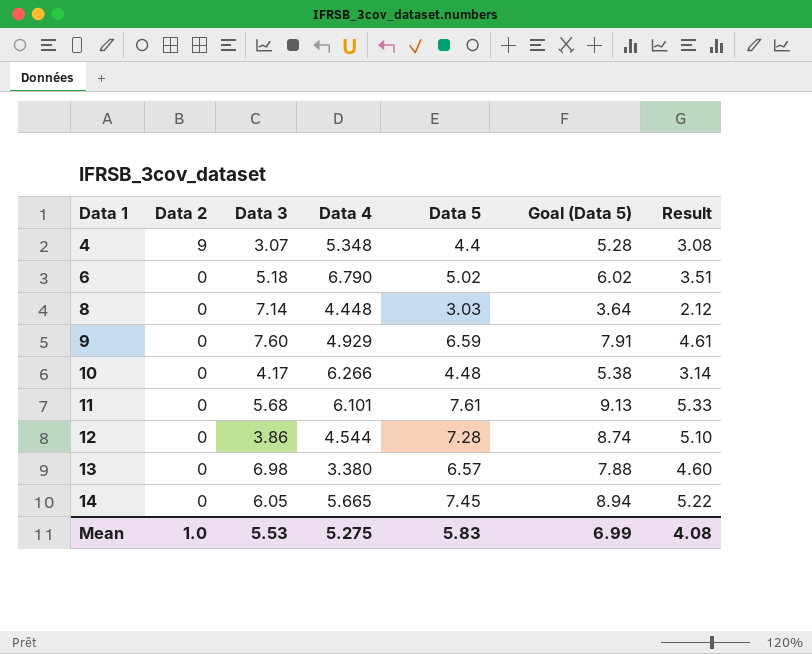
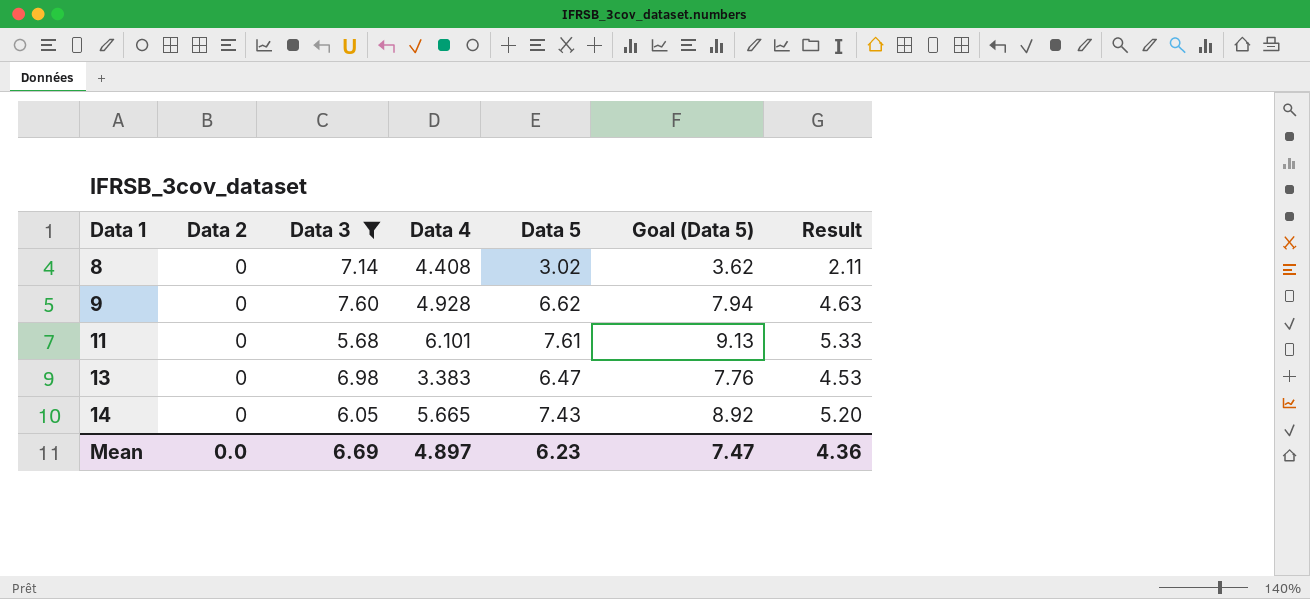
filter: none -> Data 3 >= 5.68
8 | Data 4: 4.448 -> 4.408
8 | Data 5: 3.03 -> 3.02
8 | Goal (Data 5): 3.64 -> 3.62
8 | Result: 2.12 -> 2.11
9 | Data 4: 4.929 -> 4.928
9 | Data 5: 6.59 -> 6.62
9 | Goal (Data 5): 7.91 -> 7.94
9 | Result: 4.61 -> 4.63
13 | Data 4: 3.380 -> 3.383
13 | Data 5: 6.57 -> 6.47
13 | Goal (Data 5): 7.88 -> 7.76
13 | Result: 4.60 -> 4.53
14 | Data 5: 7.45 -> 7.43
14 | Goal (Data 5): 8.94 -> 8.92
14 | Result: 5.22 -> 5.20
Mean | Data 2: 1.0 -> 0.0
Mean | Data 3: 5.53 -> 6.69
Mean | Data 4: 5.275 -> 4.897
Mean | Data 5: 5.83 -> 6.23
Mean | Goal (Data 5): 6.99 -> 7.47
Mean | Result: 4.08 -> 4.36

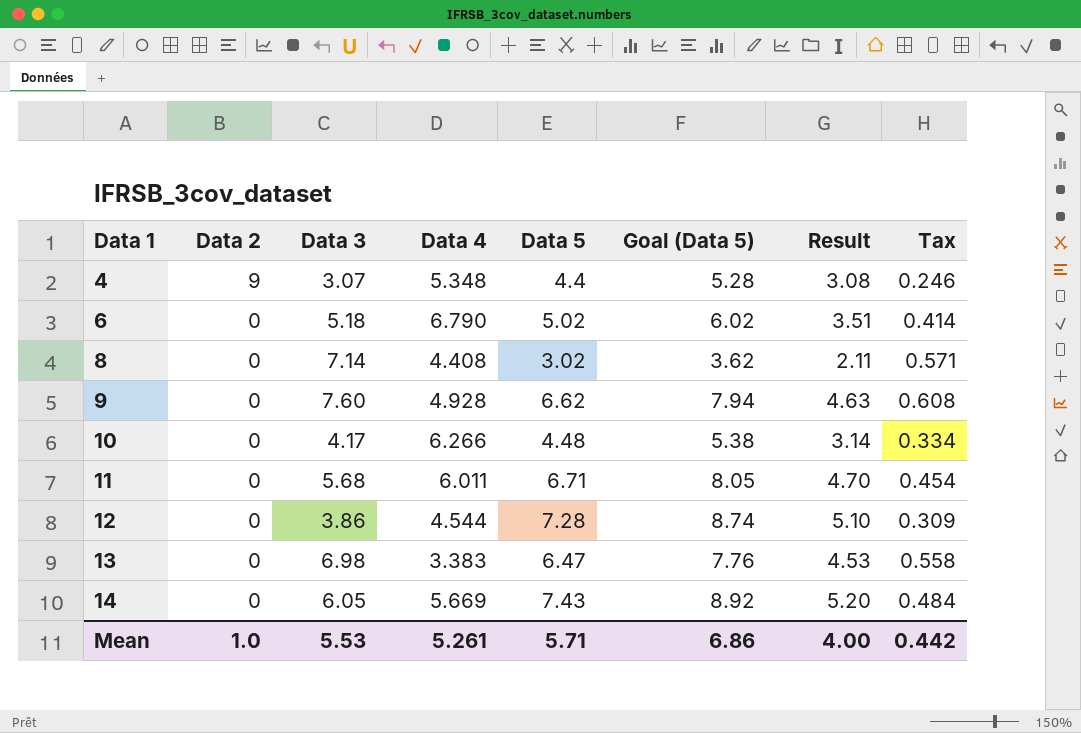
filter: Data 3 >= 5.68 -> none
column Tax | formula: none -> [Data 3] * 0.08
11 | Data 4: 6.101 -> 6.011
11 | Data 5: 7.61 -> 6.71
11 | Goal (Data 5): 9.13 -> 8.05
11 | Result: 5.33 -> 4.70
14 | Data 4: 5.665 -> 5.669
Mean | Data 2: 0.0 -> 1.0
Mean | Data 3: 6.69 -> 5.53
Mean | Data 4: 4.897 -> 5.261
Mean | Data 5: 6.23 -> 5.71
Mean | Goal (Data 5): 7.47 -> 6.86
Mean | Result: 4.36 -> 4.00

